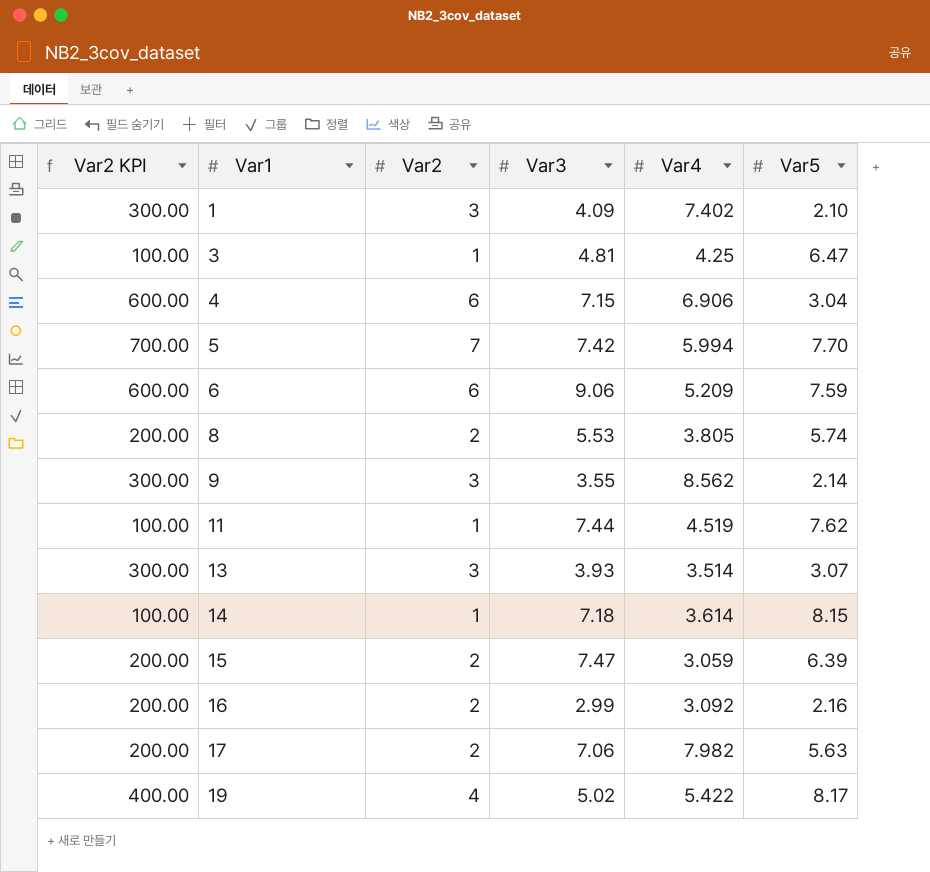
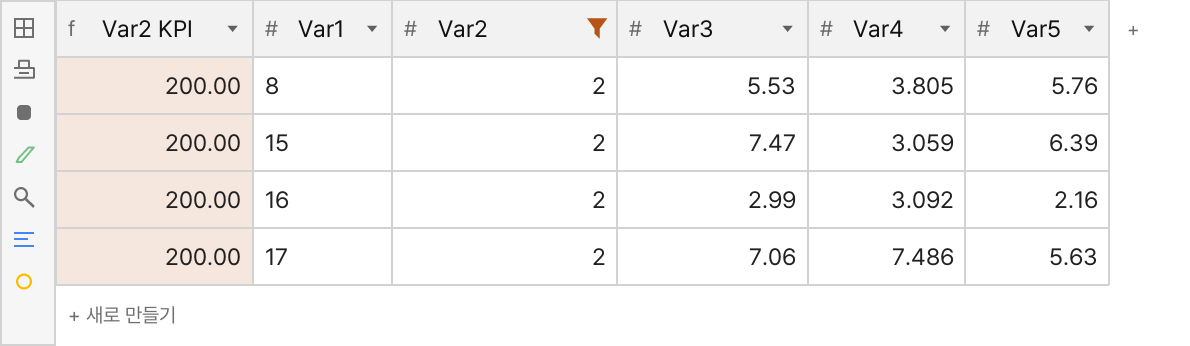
filter: none -> Var2 = 2
8 | Var5: 5.74 -> 5.76
17 | Var4: 7.982 -> 7.486

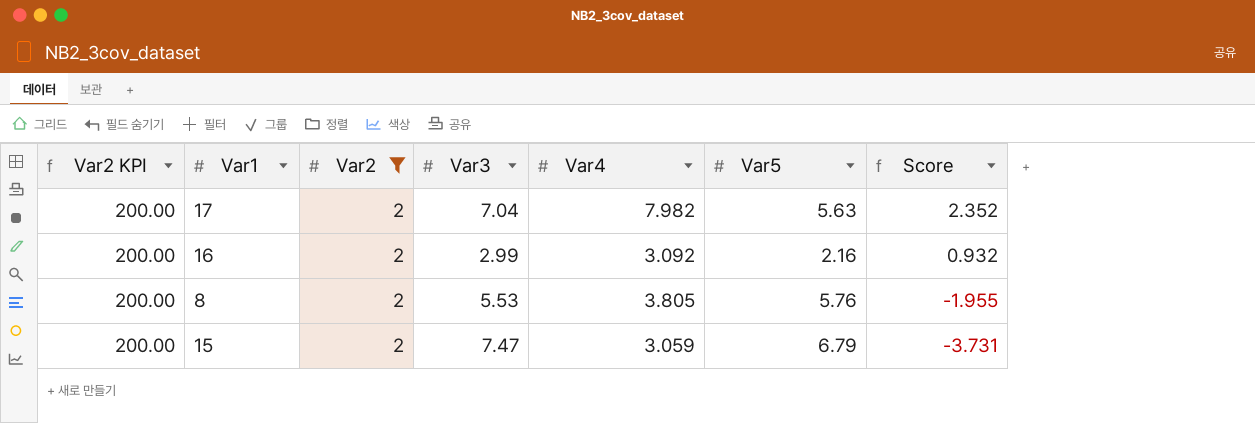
row order: Var1 ascending -> Score descending
column Score | formula: none -> [Var4] - [Var5]
17 | Var3: 7.06 -> 7.04
17 | Var4: 7.486 -> 7.982
15 | Var5: 6.39 -> 6.79

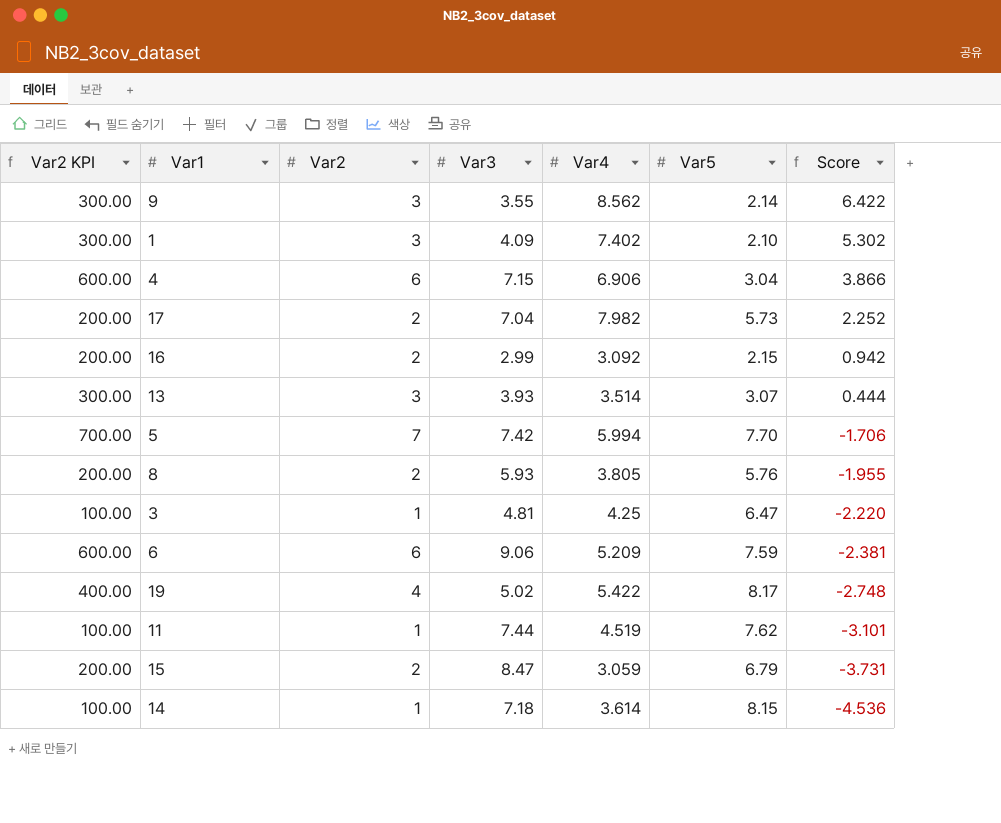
filter: Var2 = 2 -> none
17 | Var5: 5.63 -> 5.73
17 | Score: 2.352 -> 2.252
16 | Var5: 2.16 -> 2.15
16 | Score: 0.932 -> 0.942
8 | Var3: 5.53 -> 5.93
15 | Var3: 7.47 -> 8.47

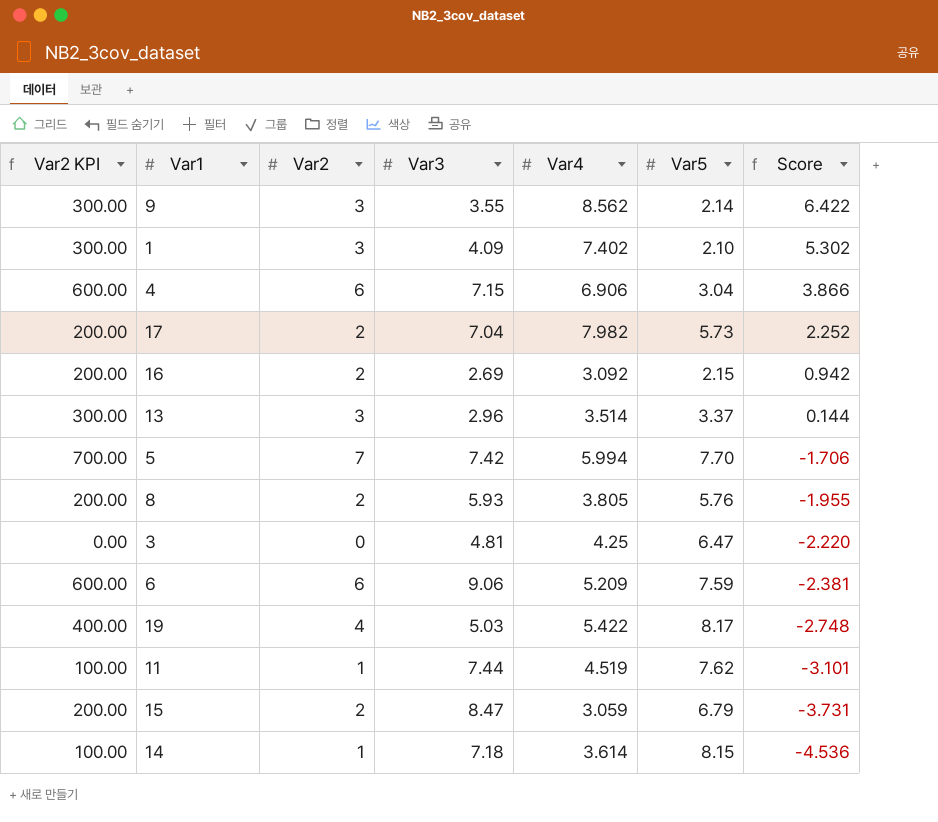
16 | Var3: 2.99 -> 2.69
13 | Var3: 3.93 -> 2.96
13 | Var5: 3.07 -> 3.37
13 | Score: 0.444 -> 0.144
3 | Var2 KPI: 100.00 -> 0.00
3 | Var2: 1 -> 0
19 | Var3: 5.02 -> 5.03

